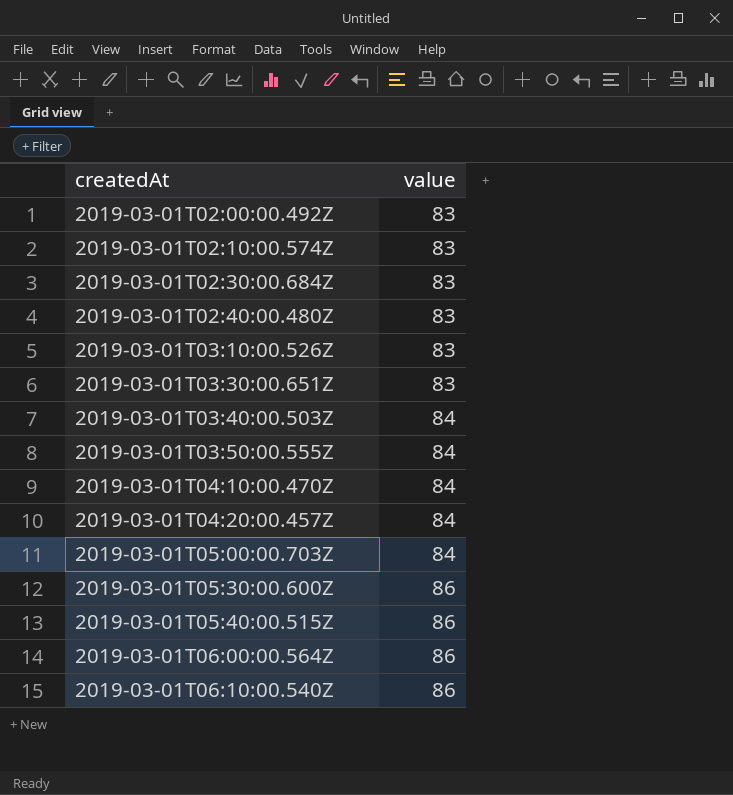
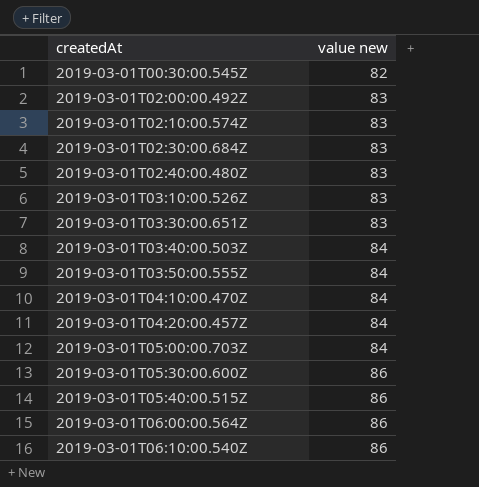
column name: value -> value new
row 2019-03-01T00:30:00.545Z: none -> 82

